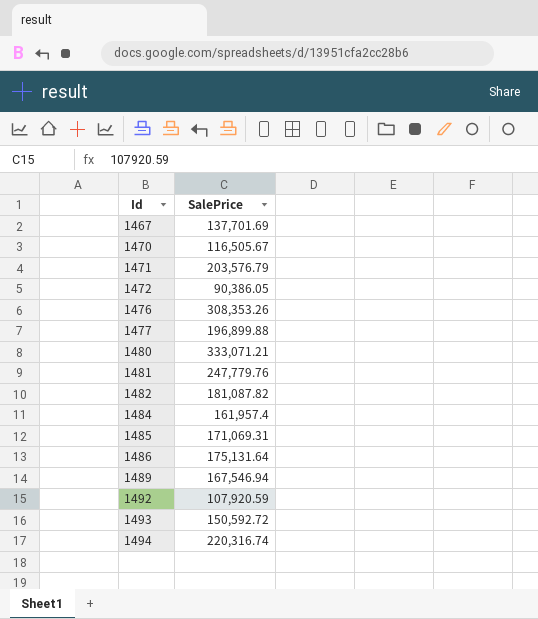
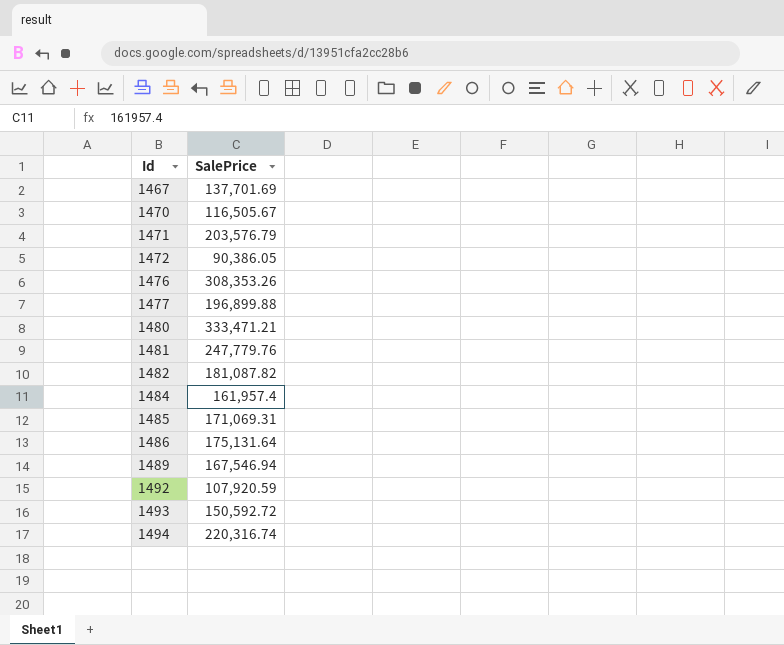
1480 | SalePrice: 333,071.21 -> 333,471.21

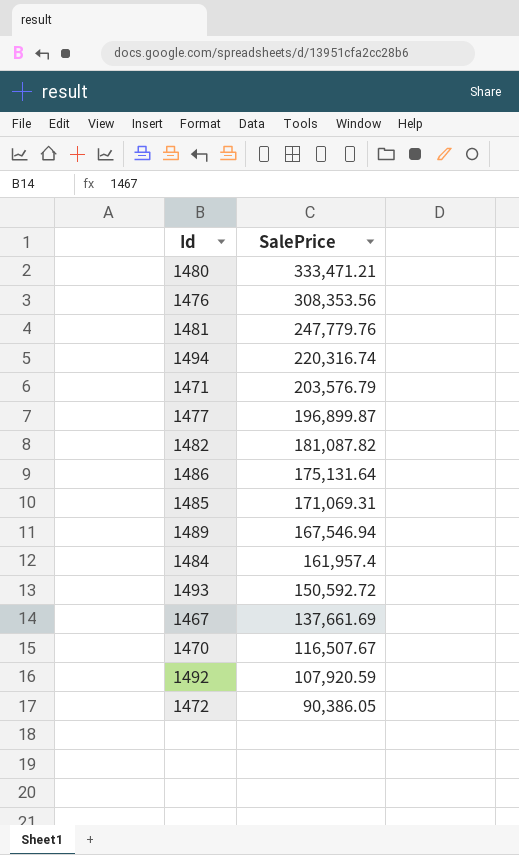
row order: Id ascending -> SalePrice descending
1476 | SalePrice: 308,353.26 -> 308,353.56
1477 | SalePrice: 196,899.88 -> 196,899.87
1467 | SalePrice: 137,701.69 -> 137,661.69
1470 | SalePrice: 116,505.67 -> 116,507.67

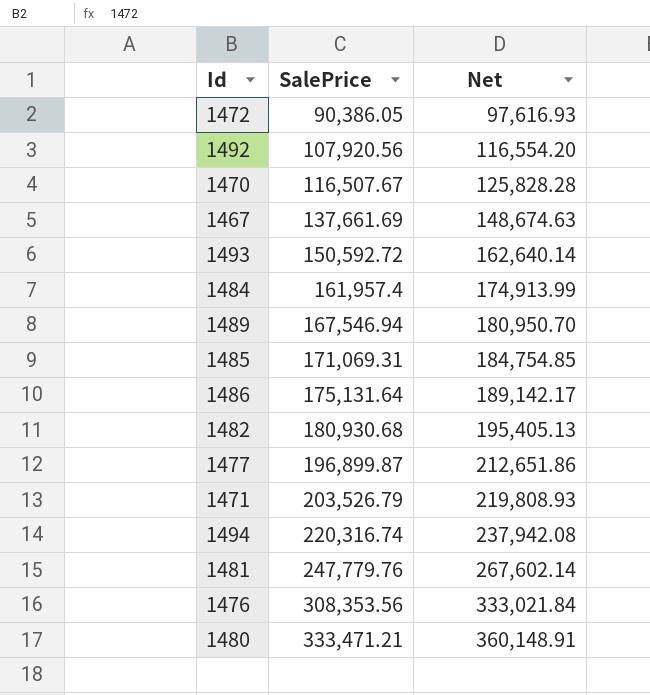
row order: SalePrice descending -> SalePrice ascending
column Net | formula: none -> [SalePrice] * 1.08
1492 | SalePrice: 107,920.59 -> 107,920.56
1482 | SalePrice: 181,087.82 -> 180,930.68
1471 | SalePrice: 203,576.79 -> 203,526.79

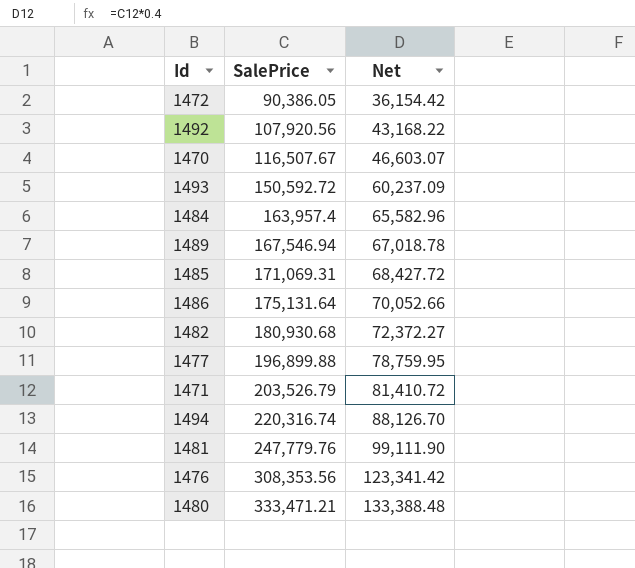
column Net | formula: [SalePrice] * 1.08 -> [SalePrice] * 0.4
row 1467: 137,661.69 | 148,674.63 -> none
1484 | SalePrice: 161,957.4 -> 163,957.4
1477 | SalePrice: 196,899.87 -> 196,899.88

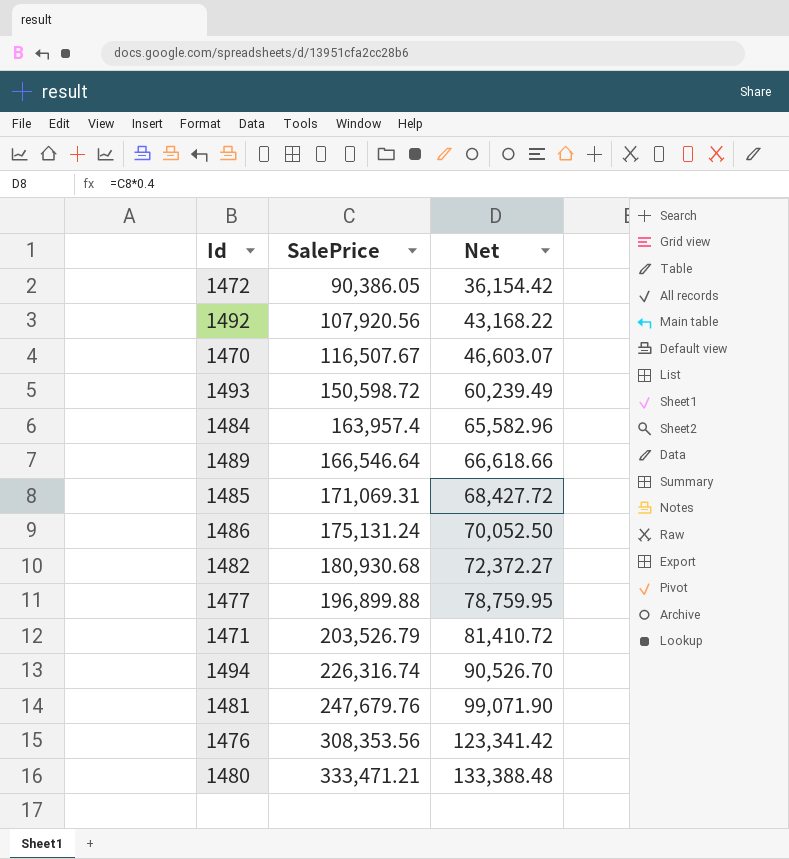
1493 | SalePrice: 150,592.72 -> 150,598.72
1493 | Net: 60,237.09 -> 60,239.49
1489 | SalePrice: 167,546.94 -> 166,546.64
1489 | Net: 67,018.78 -> 66,618.66
1486 | SalePrice: 175,131.64 -> 175,131.24
1486 | Net: 70,052.66 -> 70,052.50
1494 | SalePrice: 220,316.74 -> 226,316.74
1494 | Net: 88,126.70 -> 90,526.70
1481 | SalePrice: 247,779.76 -> 247,679.76
1481 | Net: 99,111.90 -> 99,071.90

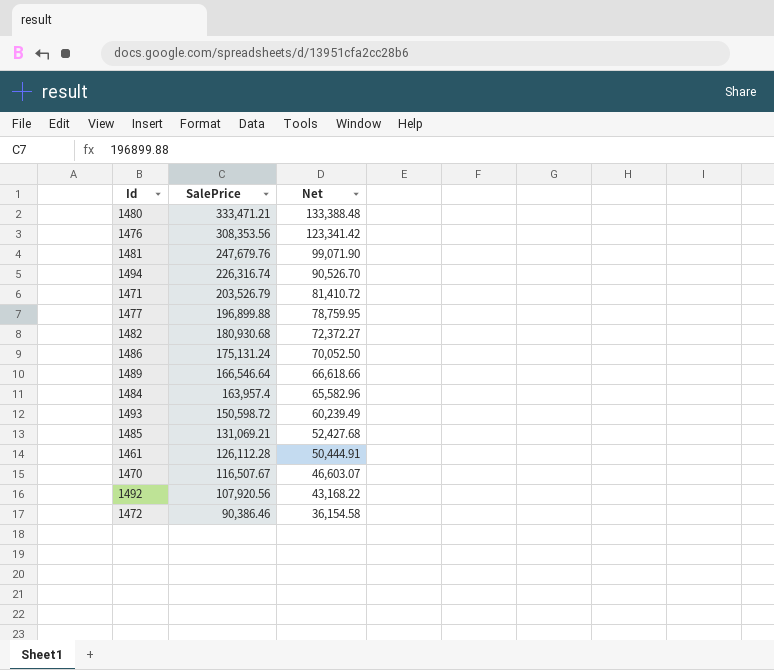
row order: SalePrice ascending -> SalePrice descending
1485 | SalePrice: 171,069.31 -> 131,069.21
1485 | Net: 68,427.72 -> 52,427.68
row 1461: none -> 126,112.28 | 50,444.91
1472 | SalePrice: 90,386.05 -> 90,386.46
1472 | Net: 36,154.42 -> 36,154.58

